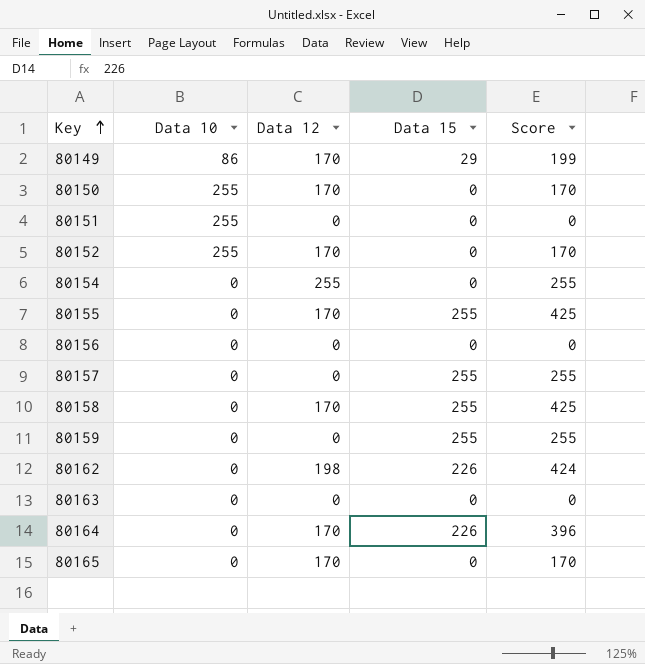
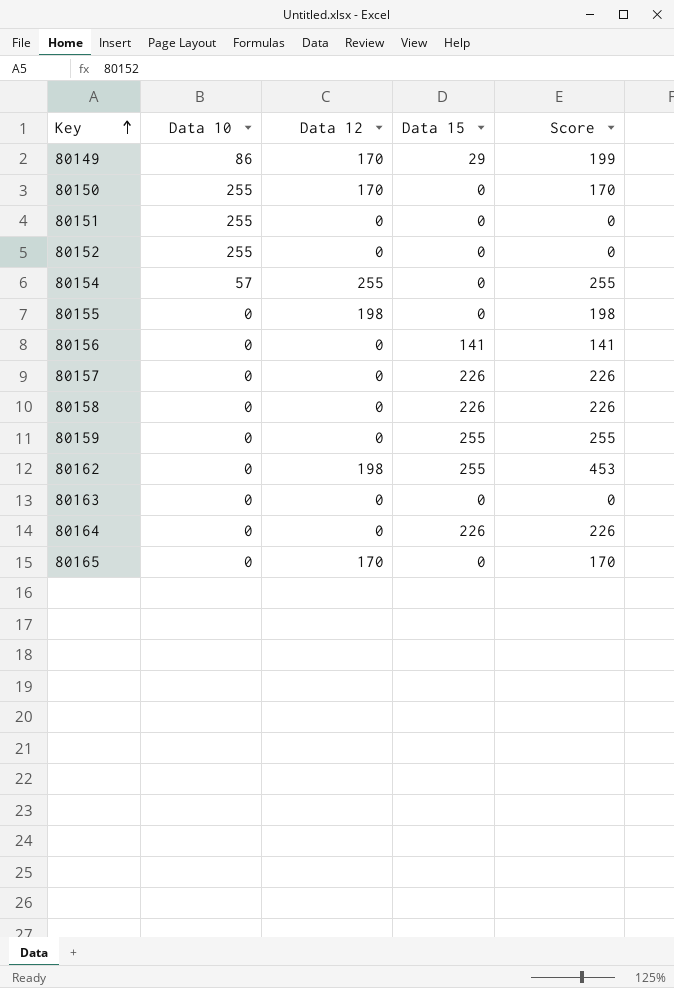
80152 | Data 12: 170 -> 0
80152 | Score: 170 -> 0
80154 | Data 10: 0 -> 57
80155 | Data 12: 170 -> 198
80155 | Data 15: 255 -> 0
80155 | Score: 425 -> 198
80156 | Data 15: 0 -> 141
80156 | Score: 0 -> 141
80157 | Data 15: 255 -> 226
80157 | Score: 255 -> 226
80158 | Data 12: 170 -> 0
80158 | Data 15: 255 -> 226
80158 | Score: 425 -> 226
80162 | Data 15: 226 -> 255
80162 | Score: 424 -> 453
80164 | Data 12: 170 -> 0
80164 | Score: 396 -> 226

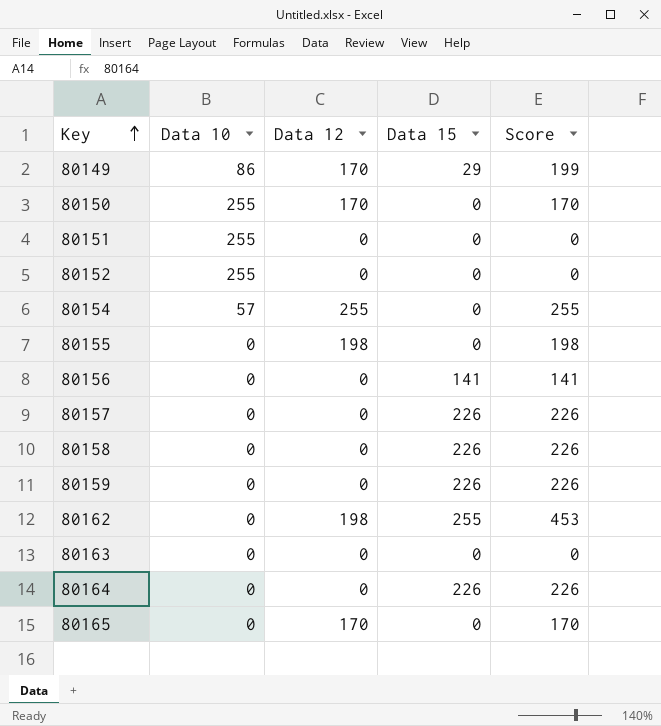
80159 | Data 15: 255 -> 226
80159 | Score: 255 -> 226

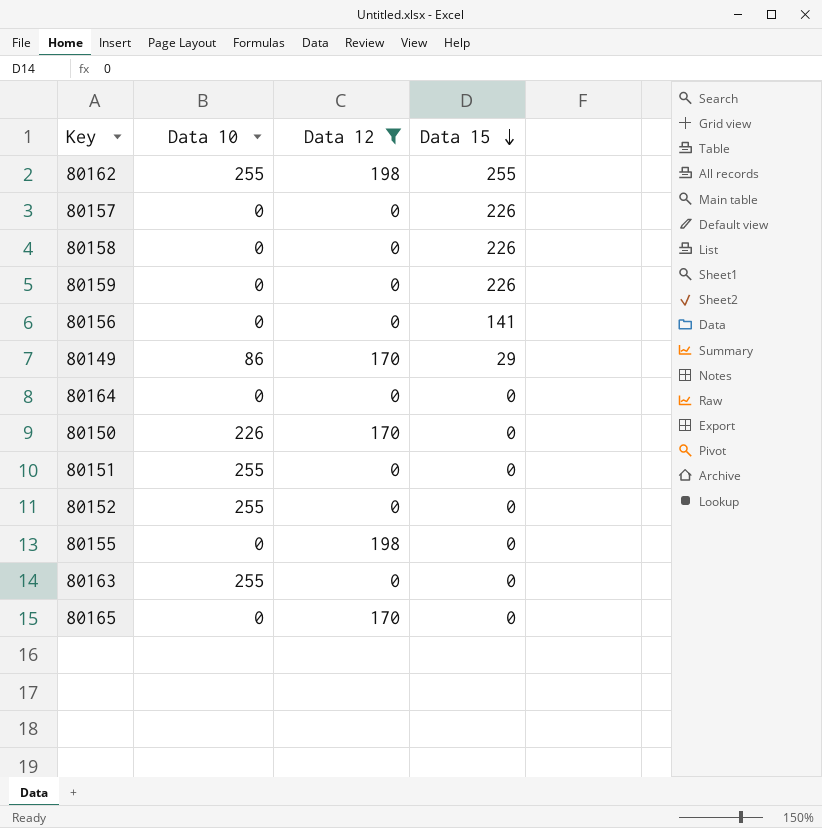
filter: none -> Data 12 != 255
row order: Key ascending -> Data 15 descending
column Score | formula: [Data 12] + [Data 15] -> none
80162 | Data 10: 0 -> 255
80164 | Data 15: 226 -> 0
80150 | Data 10: 255 -> 226
80163 | Data 10: 0 -> 255

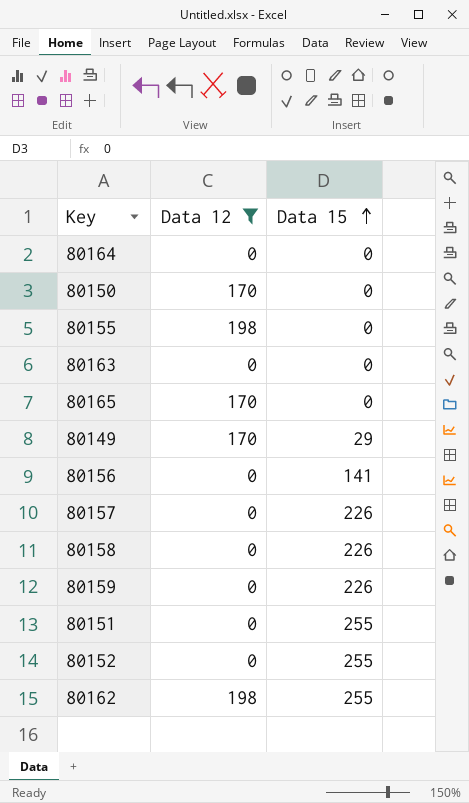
row order: Data 15 descending -> Data 15 ascending
column Data 10 | position: 2 -> none
80151 | Data 15: 0 -> 255
80152 | Data 15: 0 -> 255

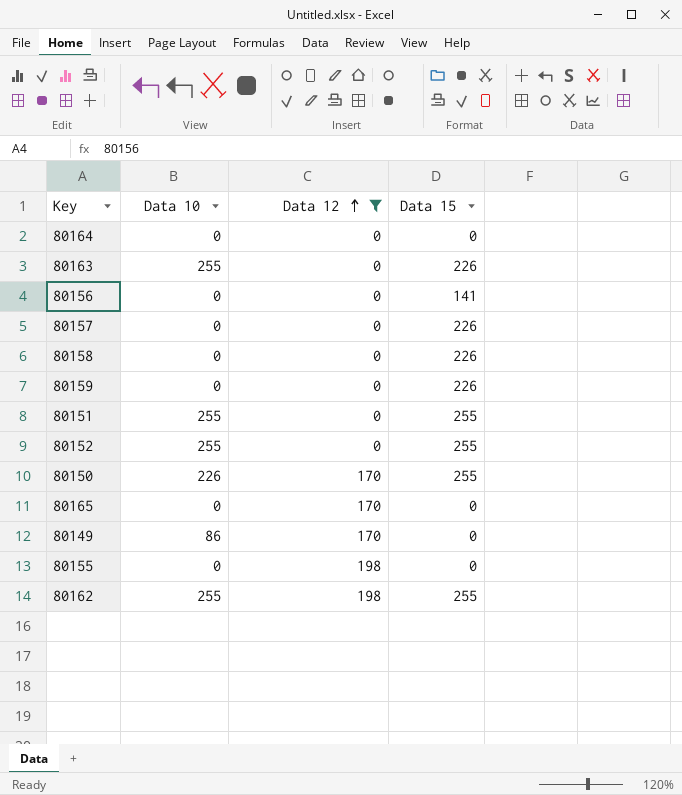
row order: Data 15 ascending -> Data 12 ascending
column Data 10 | position: none -> 2
80163 | Data 15: 0 -> 226
80150 | Data 15: 0 -> 255
80149 | Data 15: 29 -> 0

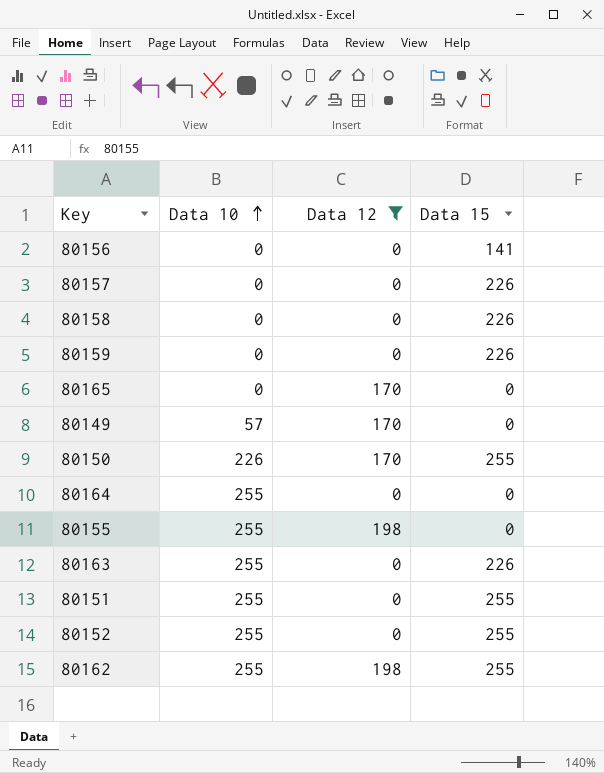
row order: Data 12 ascending -> Data 10 ascending
80149 | Data 10: 86 -> 57
80164 | Data 10: 0 -> 255
80155 | Data 10: 0 -> 255

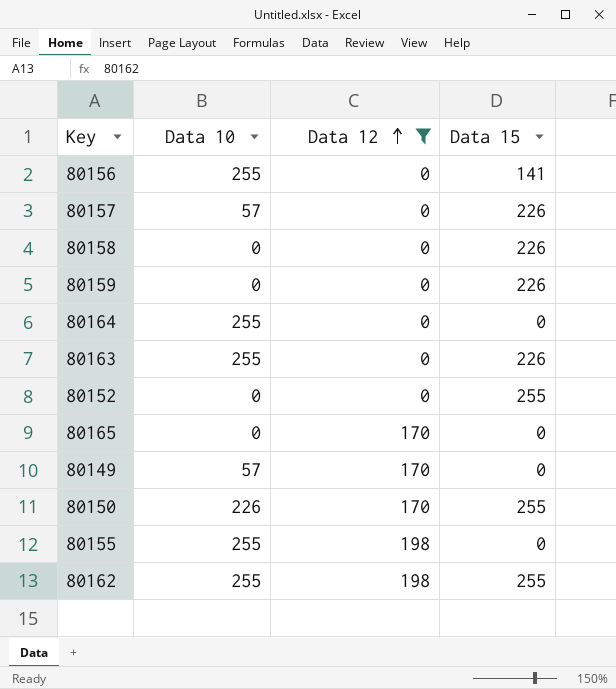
row order: Data 10 ascending -> Data 12 ascending
row 80151: 255 | 0 | 255 -> none
80156 | Data 10: 0 -> 255
80157 | Data 10: 0 -> 57
80152 | Data 10: 255 -> 0

